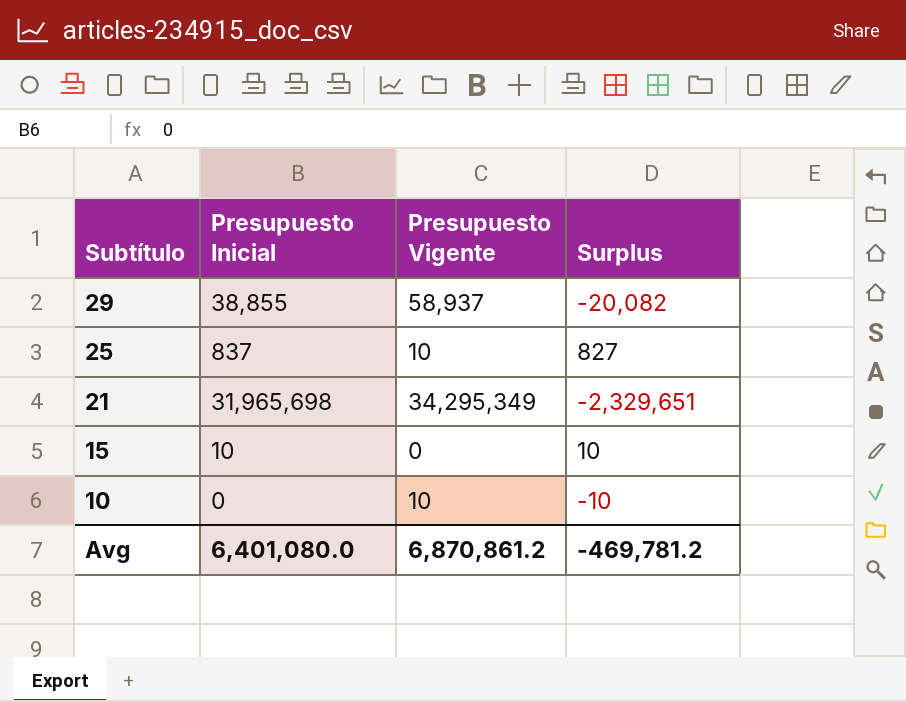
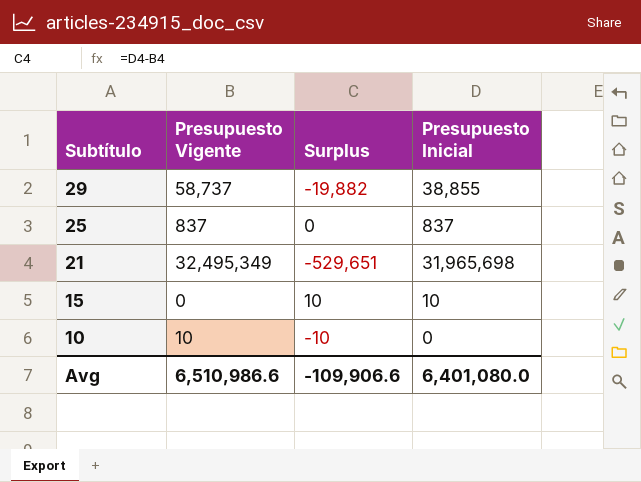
column Presupuesto Inicial | position: 2 -> 4
29 | Presupuesto Vigente: 58,937 -> 58,737
29 | Surplus: -20,082 -> -19,882
25 | Presupuesto Vigente: 10 -> 837
25 | Surplus: 827 -> 0
21 | Presupuesto Vigente: 34,295,349 -> 32,495,349
21 | Surplus: -2,329,651 -> -529,651
Avg | Presupuesto Vigente: 6,870,861.2 -> 6,510,986.6
Avg | Surplus: -469,781.2 -> -109,906.6

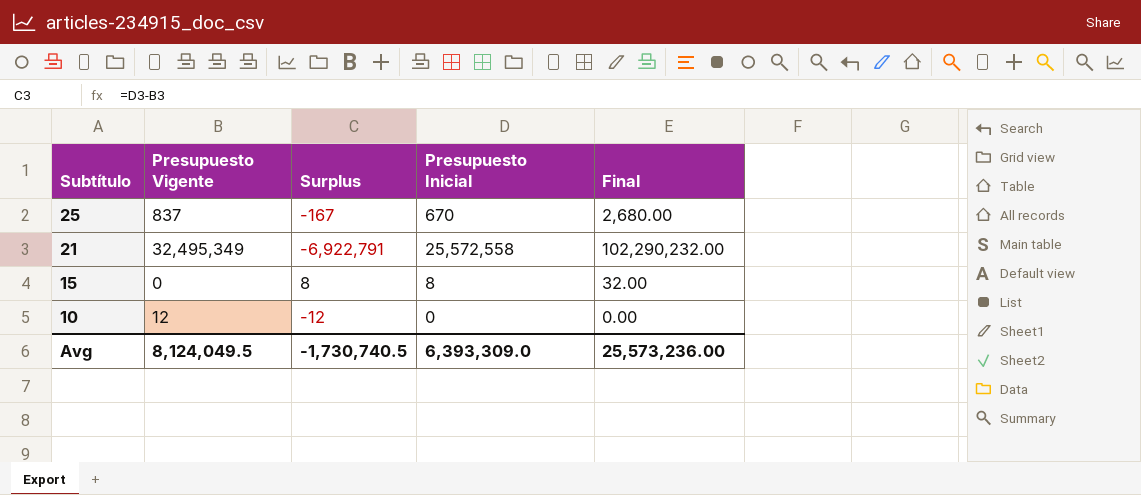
column Final | formula: none -> [Presupuesto Inicial] * 4
row 29: 58,737 | -19,882 | 38,855 -> none
25 | Surplus: 0 -> -167
25 | Presupuesto Inicial: 837 -> 670
21 | Surplus: -529,651 -> -6,922,791
21 | Presupuesto Inicial: 31,965,698 -> 25,572,558
15 | Surplus: 10 -> 8
15 | Presupuesto Inicial: 10 -> 8
10 | Presupuesto Vigente: 10 -> 12
10 | Surplus: -10 -> -12
Avg | Presupuesto Vigente: 6,510,986.6 -> 8,124,049.5
Avg | Surplus: -109,906.6 -> -1,730,740.5
Avg | Presupuesto Inicial: 6,401,080.0 -> 6,393,309.0

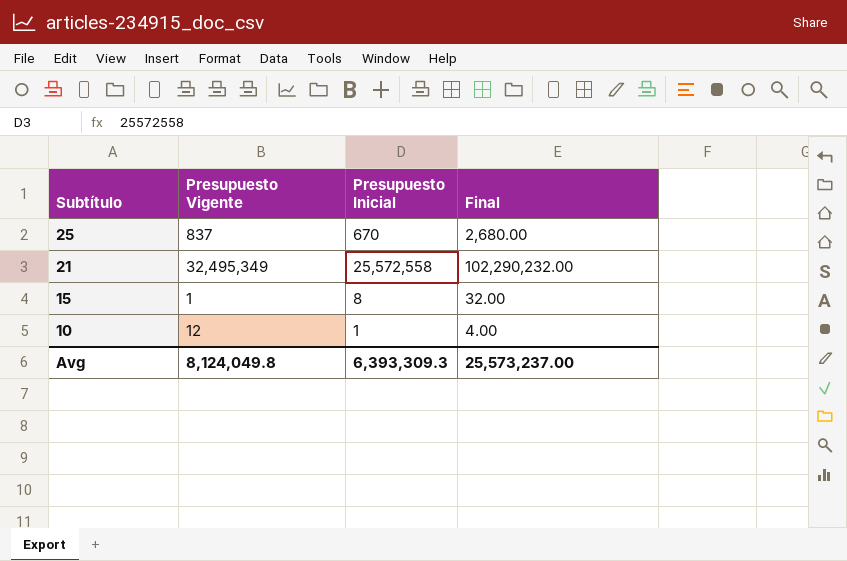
column Surplus | formula: [Presupuesto Inicial] - [Presupuesto Vigente] -> none
15 | Presupuesto Vigente: 0 -> 1
10 | Presupuesto Inicial: 0 -> 1
10 | Final: 0.00 -> 4.00
Avg | Presupuesto Vigente: 8,124,049.5 -> 8,124,049.8
Avg | Presupuesto Inicial: 6,393,309.0 -> 6,393,309.3
Avg | Final: 25,573,236.00 -> 25,573,237.00

